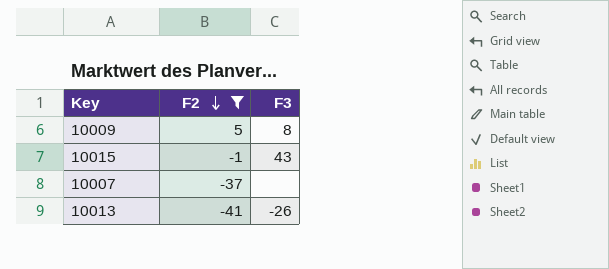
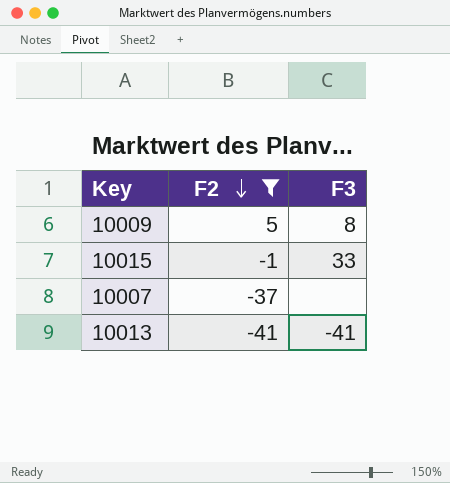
10015 | F3: 43 -> 33
10013 | F3: -26 -> -41

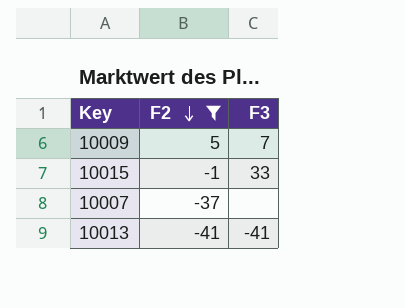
10009 | F3: 8 -> 7

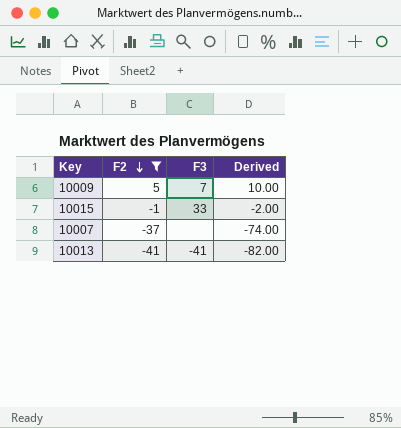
column Derived | formula: none -> [F2] * 2

